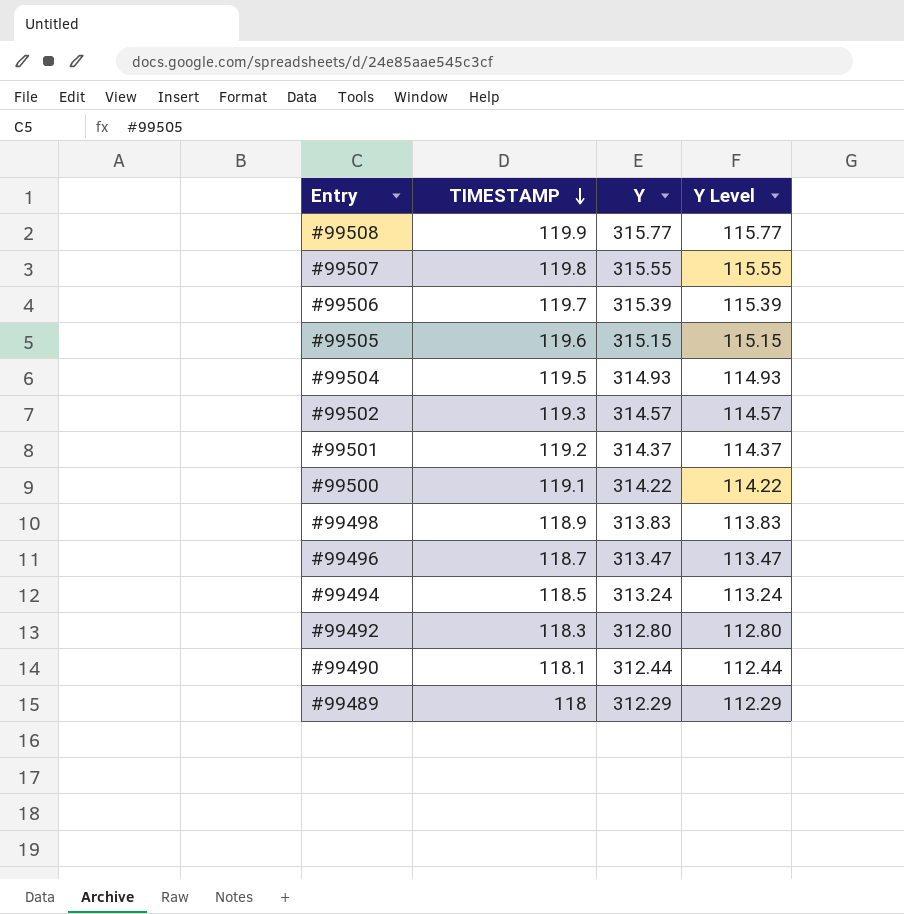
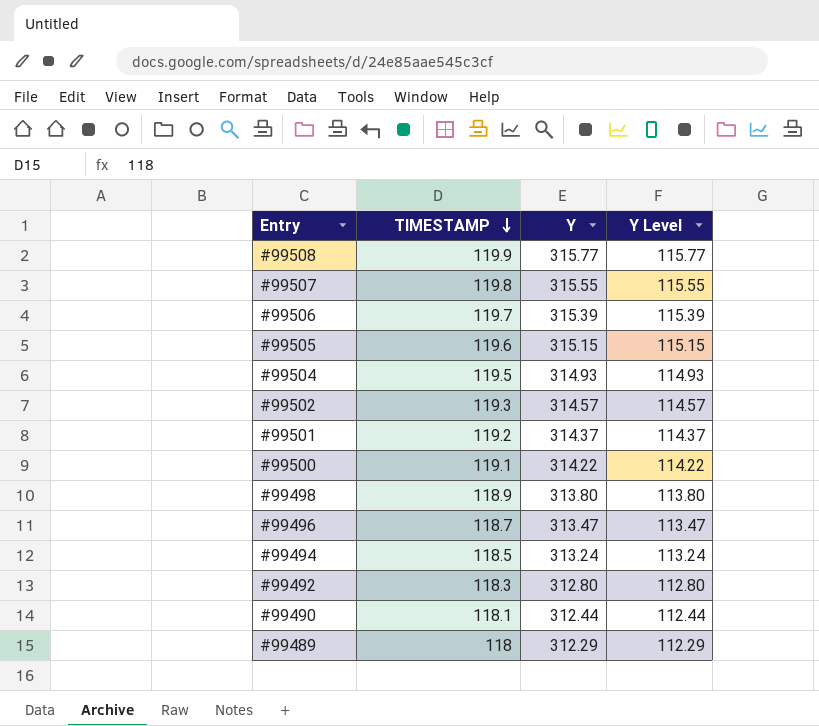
#99498 | Y: 313.83 -> 313.80
#99498 | Y Level: 113.83 -> 113.80

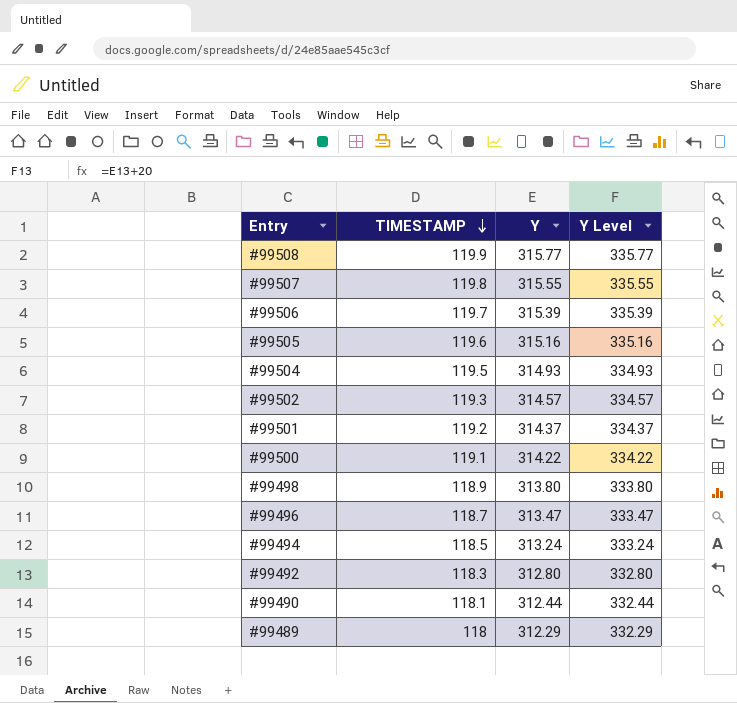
column Y Level | formula: [Y] - 200 -> [Y] + 20
#99505 | Y: 315.15 -> 315.16

